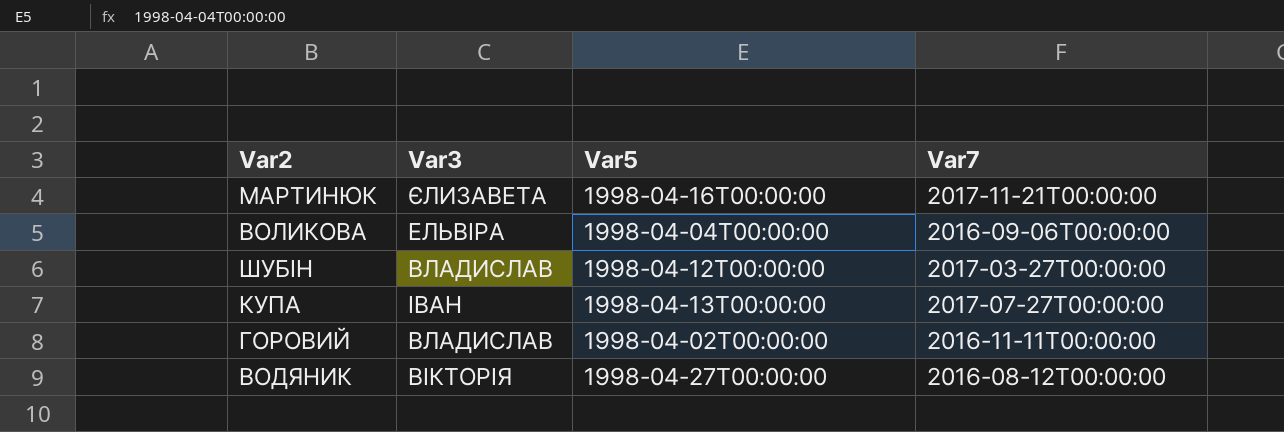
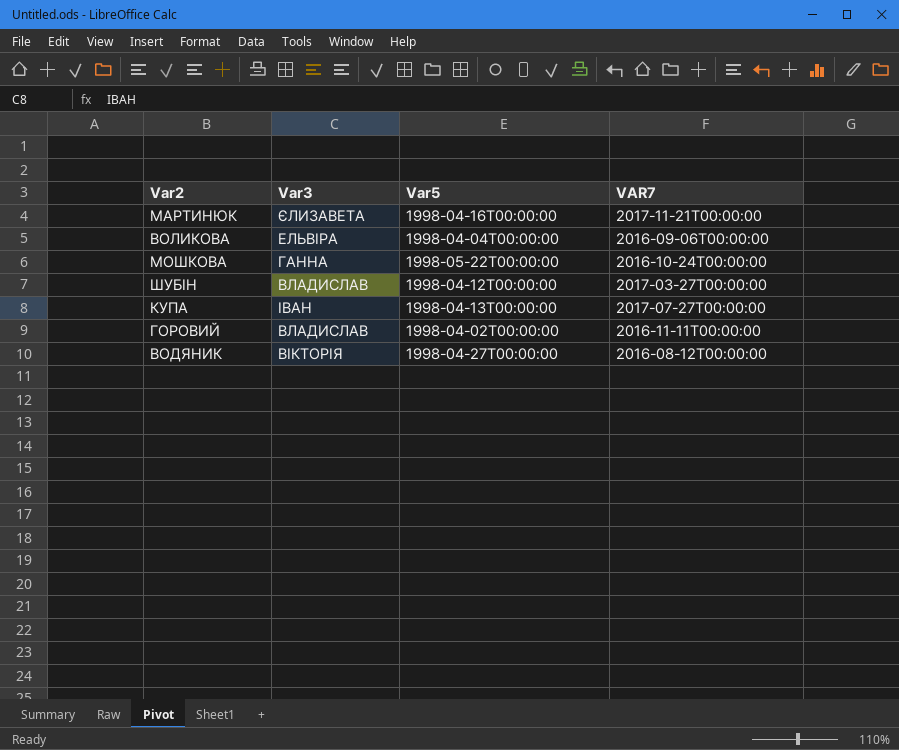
column name: Var7 -> VAR7
row МОШКОВА: none -> ГАННА | 1998-05-22T00:00:00 | 2016-10-24T00:00:00

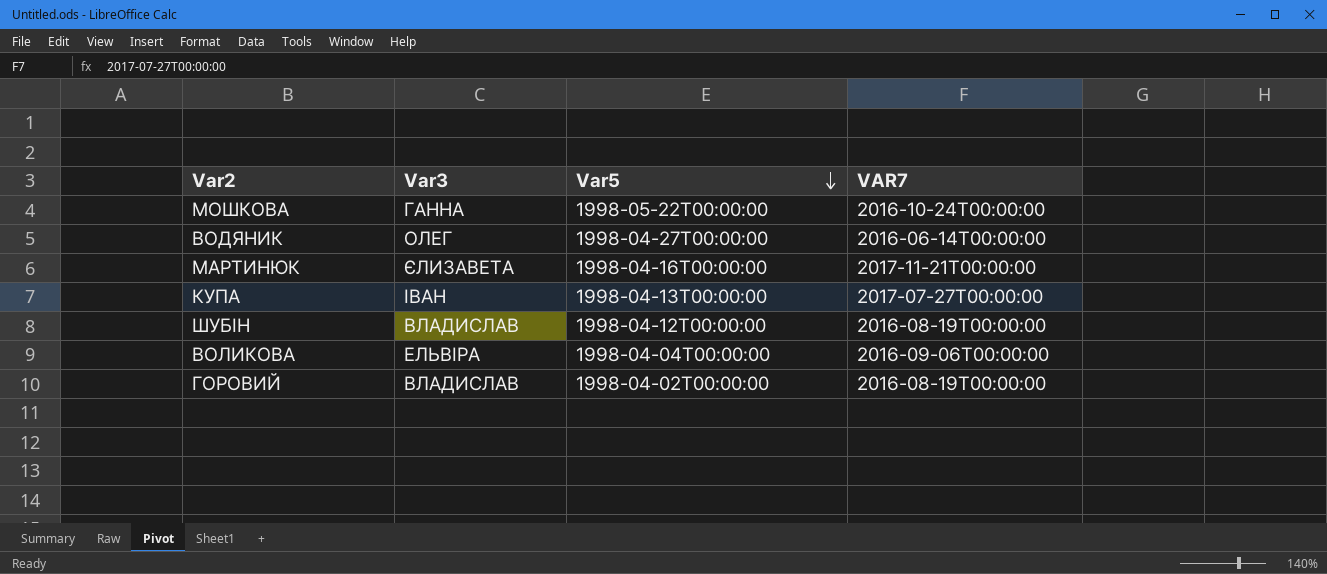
row order: none -> Var5 descending
ВОДЯНИК | Var3: ВІКТОРІЯ -> ОЛЕГ
ВОДЯНИК | VAR7: 2016-08-12T00:00:00 -> 2016-06-14T00:00:00
ШУБІН | VAR7: 2017-03-27T00:00:00 -> 2016-08-19T00:00:00
ГОРОВИЙ | VAR7: 2016-11-11T00:00:00 -> 2016-08-19T00:00:00

